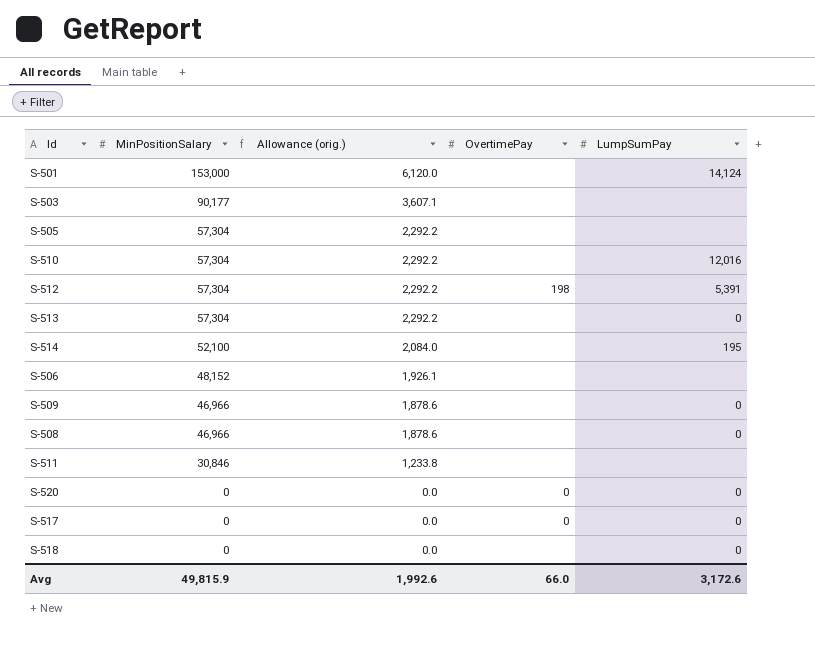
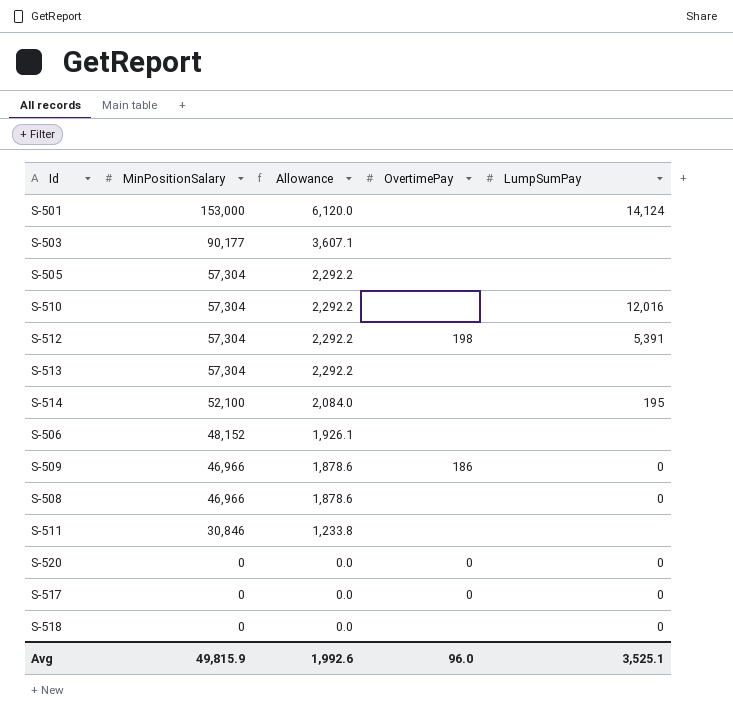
column name: Allowance (orig.) -> Allowance
S-513 | LumpSumPay: 0 -> none
S-509 | OvertimePay: none -> 186
Avg | OvertimePay: 66.0 -> 96.0
Avg | LumpSumPay: 3,172.6 -> 3,525.1

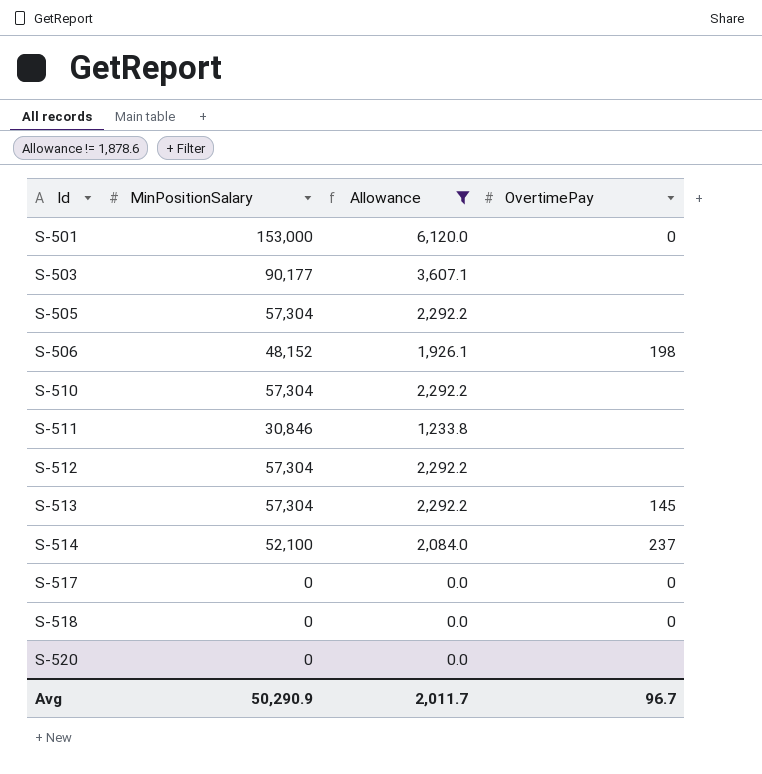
filter: none -> Allowance != 1,878.6
row order: MinPositionSalary descending -> Id ascending
column LumpSumPay | position: 5 -> none
S-501 | OvertimePay: none -> 0
S-506 | OvertimePay: none -> 198
S-512 | OvertimePay: 198 -> none
S-513 | OvertimePay: none -> 145
S-514 | OvertimePay: none -> 237
S-518 | OvertimePay: none -> 0
S-520 | OvertimePay: 0 -> none
Avg | MinPositionSalary: 49,815.9 -> 50,290.9
Avg | Allowance: 1,992.6 -> 2,011.7
Avg | OvertimePay: 96.0 -> 96.7

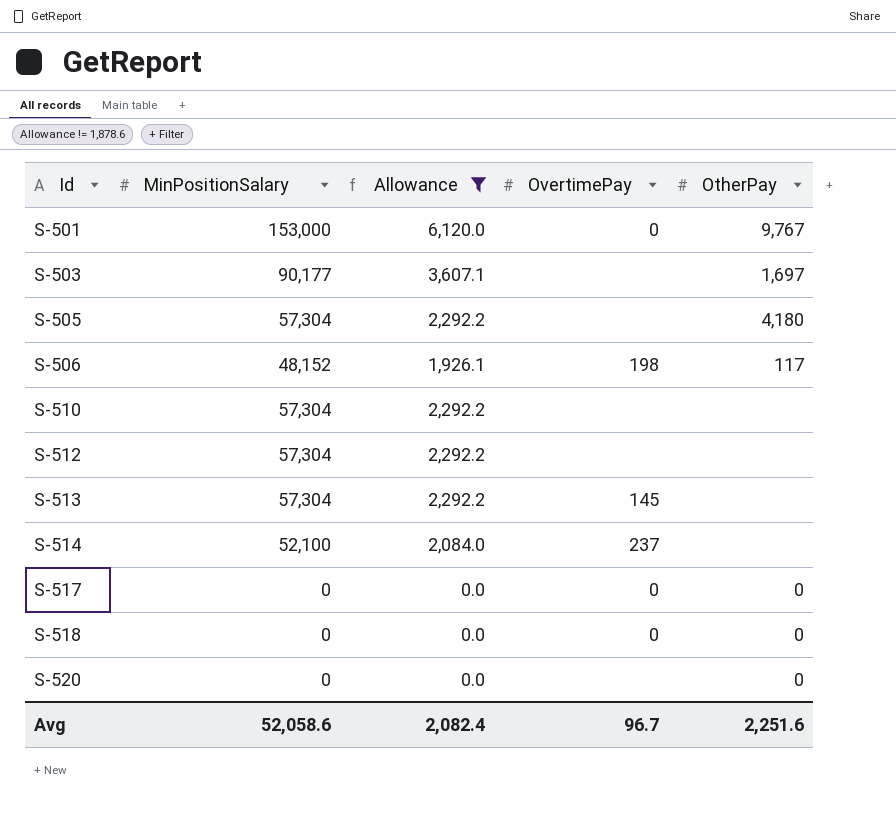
column OtherPay | position: none -> 5
row S-511: 30,846 | 1,233.8 | none -> none
Avg | MinPositionSalary: 50,290.9 -> 52,058.6
Avg | Allowance: 2,011.7 -> 2,082.4

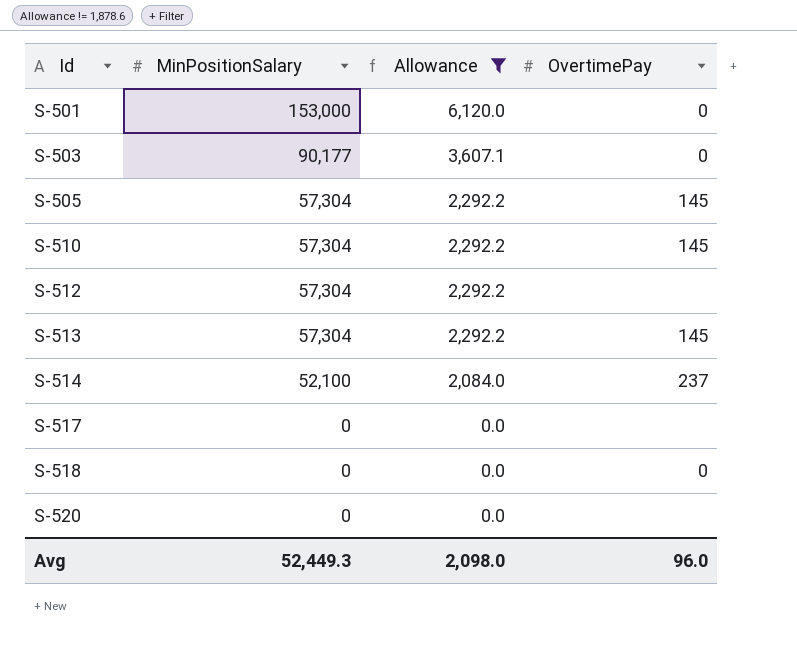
column OtherPay | position: 5 -> none
row S-506: 48,152 | 1,926.1 | 198 | 117 -> none
S-503 | OvertimePay: none -> 0
S-505 | OvertimePay: none -> 145
S-510 | OvertimePay: none -> 145
S-517 | OvertimePay: 0 -> none
Avg | MinPositionSalary: 52,058.6 -> 52,449.3
Avg | Allowance: 2,082.4 -> 2,098.0
Avg | OvertimePay: 96.7 -> 96.0

